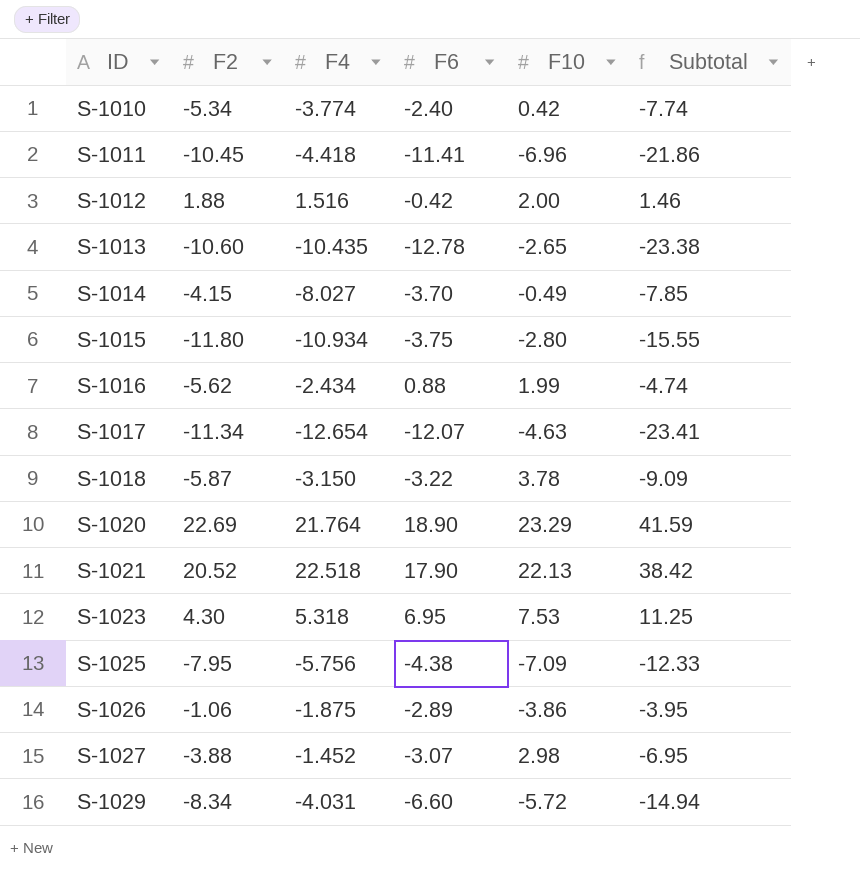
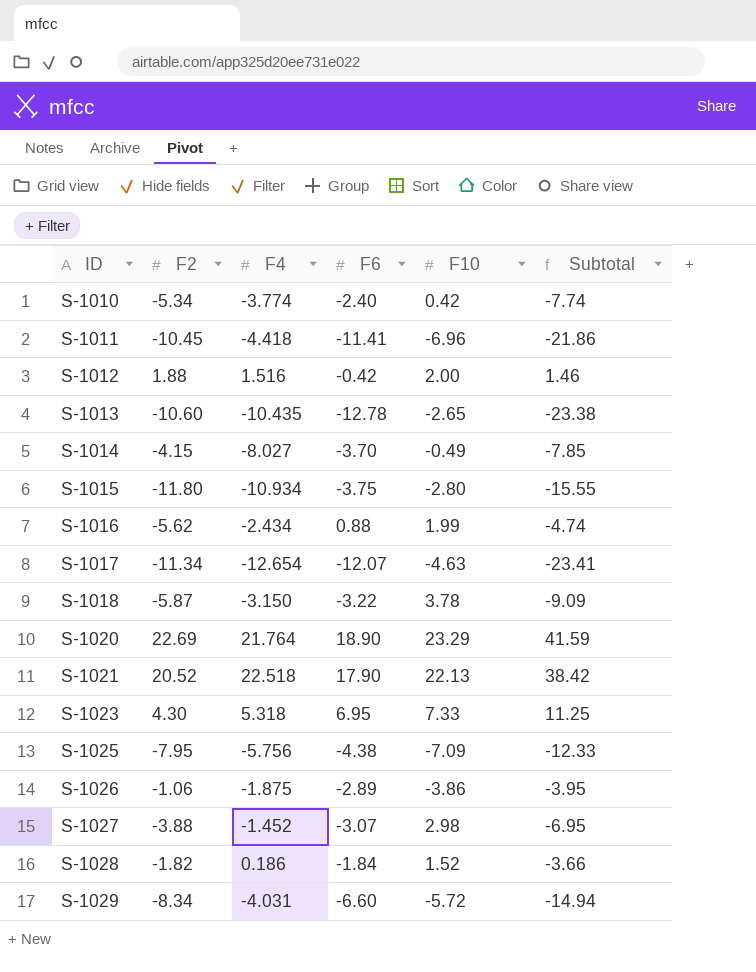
S-1023 | F10: 7.53 -> 7.33
row S-1028: none -> -1.82 | 0.186 | -1.84 | 1.52 | -3.66

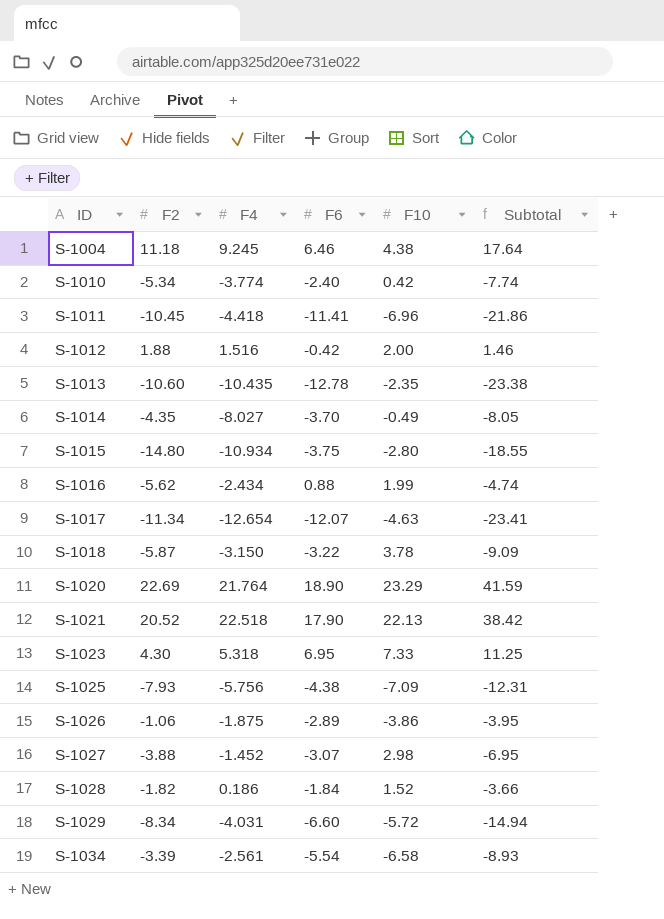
row S-1004: none -> 11.18 | 9.245 | 6.46 | 4.38 | 17.64
S-1013 | F10: -2.65 -> -2.35
S-1014 | F2: -4.15 -> -4.35
S-1014 | Subtotal: -7.85 -> -8.05
S-1015 | F2: -11.80 -> -14.80
S-1015 | Subtotal: -15.55 -> -18.55
S-1025 | F2: -7.95 -> -7.93
S-1025 | Subtotal: -12.33 -> -12.31
row S-1034: none -> -3.39 | -2.561 | -5.54 | -6.58 | -8.93

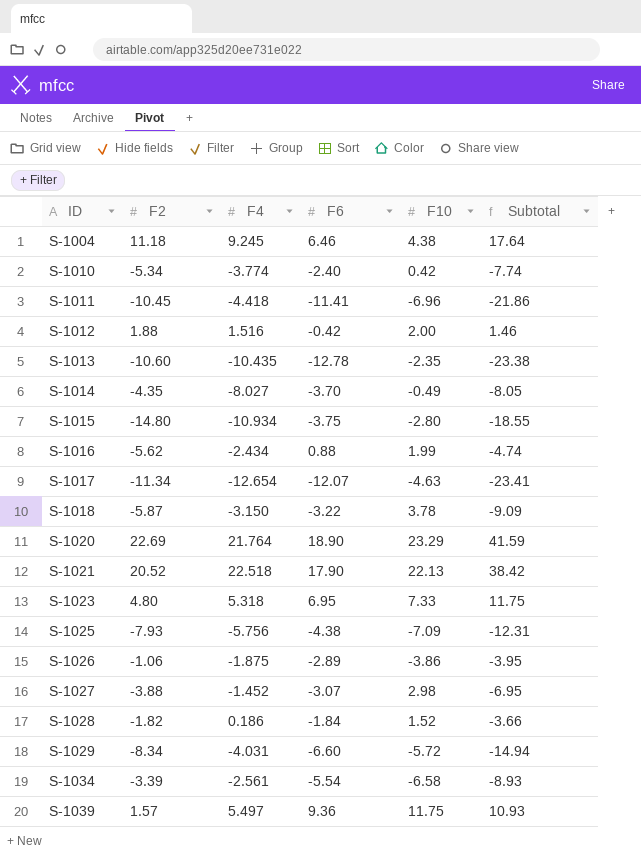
S-1023 | F2: 4.30 -> 4.80
S-1023 | Subtotal: 11.25 -> 11.75
row S-1039: none -> 1.57 | 5.497 | 9.36 | 11.75 | 10.93

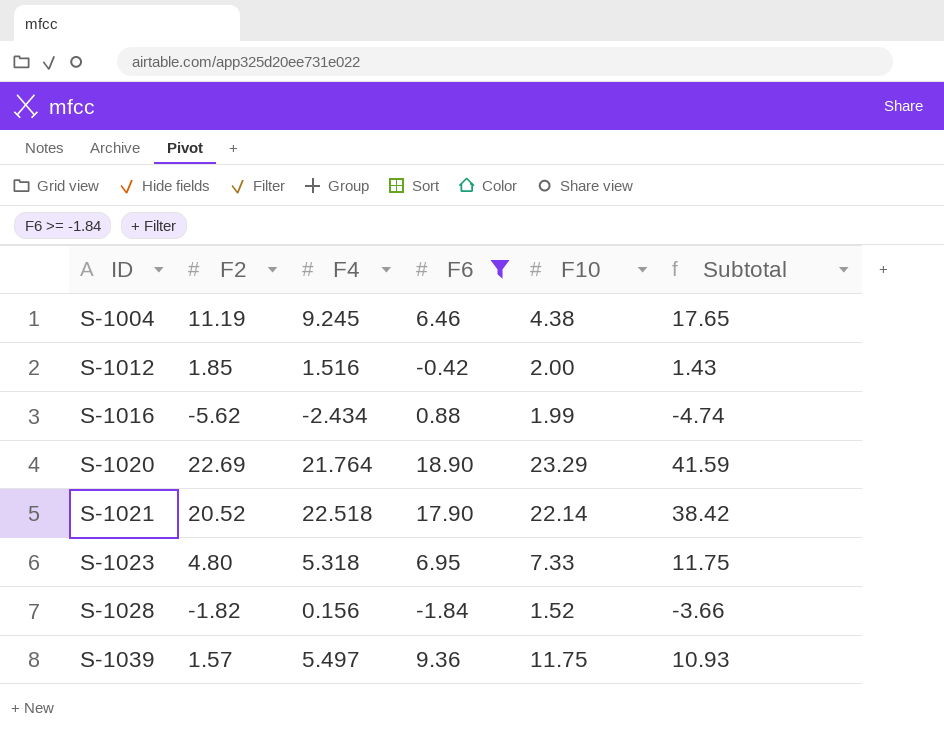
filter: none -> F6 >= -1.84
S-1004 | F2: 11.18 -> 11.19
S-1004 | Subtotal: 17.64 -> 17.65
S-1012 | F2: 1.88 -> 1.85
S-1012 | Subtotal: 1.46 -> 1.43
S-1021 | F10: 22.13 -> 22.14
S-1028 | F4: 0.186 -> 0.156

